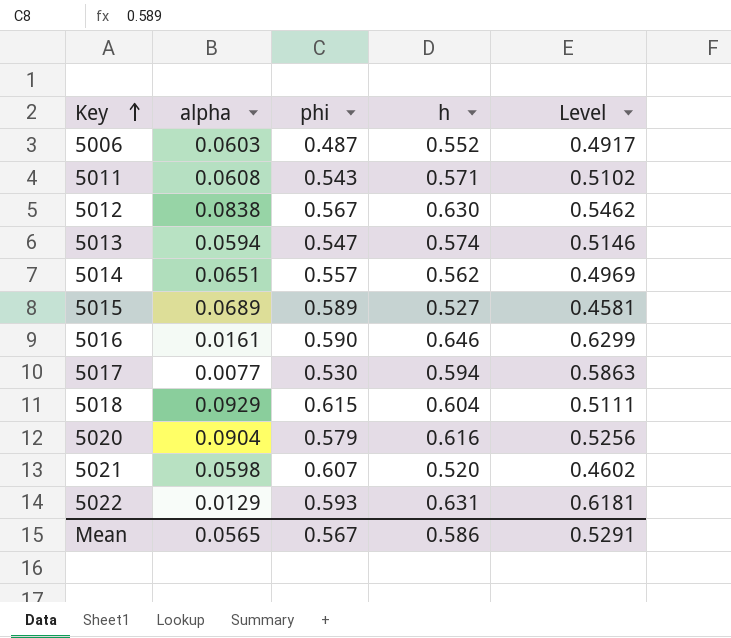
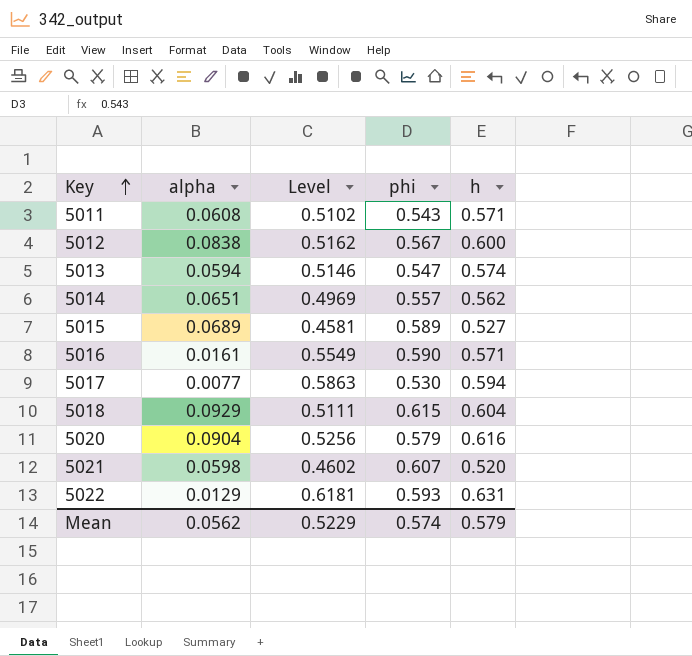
column Level | position: 5 -> 3
row 5006: 0.0603 | 0.487 | 0.552 | 0.4917 -> none
5012 | Level: 0.5462 -> 0.5162
5012 | h: 0.630 -> 0.600
5016 | Level: 0.6299 -> 0.5549
5016 | h: 0.646 -> 0.571
Mean | alpha: 0.0565 -> 0.0562
Mean | Level: 0.5291 -> 0.5229
Mean | phi: 0.567 -> 0.574
Mean | h: 0.586 -> 0.579

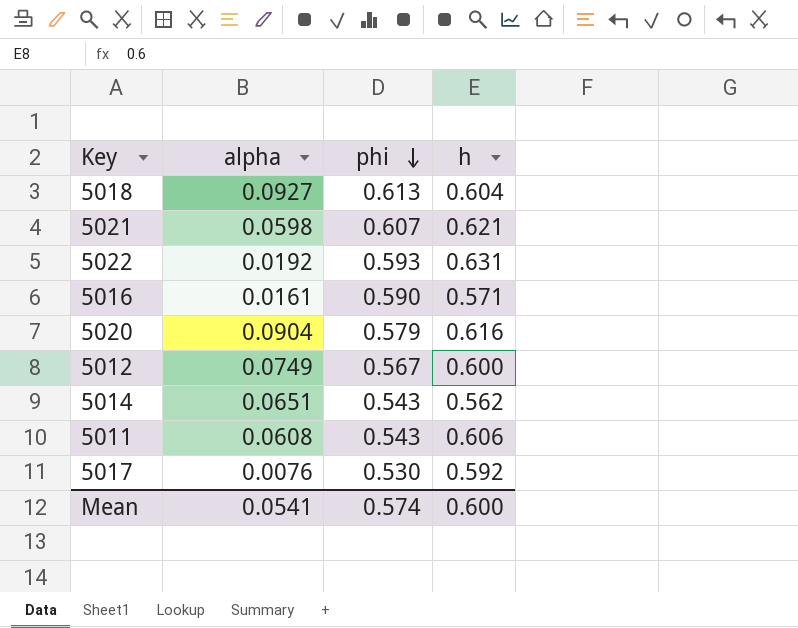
row order: Key ascending -> phi descending
column Level | formula: [h] - [alpha] -> none
row 5013: 0.0594 | 0.5146 | 0.547 | 0.574 -> none
row 5015: 0.0689 | 0.4581 | 0.589 | 0.527 -> none
5018 | alpha: 0.0929 -> 0.0927
5018 | phi: 0.615 -> 0.613
5021 | h: 0.520 -> 0.621
5022 | alpha: 0.0129 -> 0.0192
5012 | alpha: 0.0838 -> 0.0749
5014 | phi: 0.557 -> 0.543
5011 | h: 0.571 -> 0.606
5017 | alpha: 0.0077 -> 0.0076
5017 | h: 0.594 -> 0.592
Mean | alpha: 0.0562 -> 0.0541
Mean | h: 0.579 -> 0.600

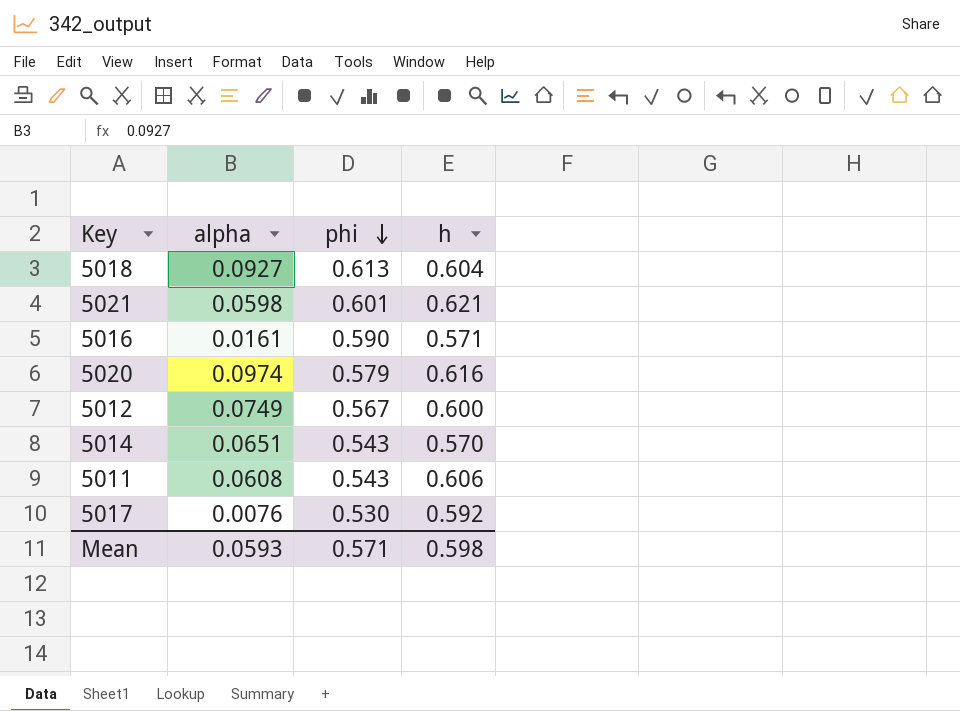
row 5022: 0.0192 | 0.593 | 0.631 -> none
5021 | phi: 0.607 -> 0.601
5020 | alpha: 0.0904 -> 0.0974
5014 | h: 0.562 -> 0.570
Mean | alpha: 0.0541 -> 0.0593
Mean | phi: 0.574 -> 0.571
Mean | h: 0.600 -> 0.598

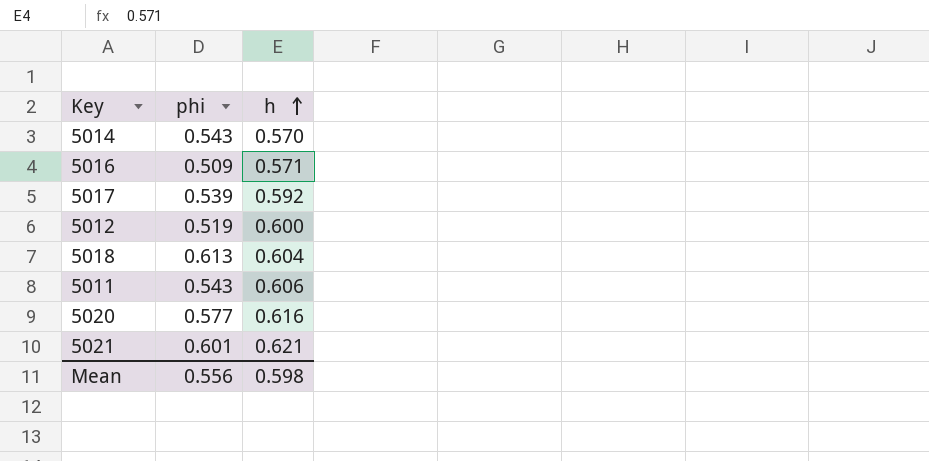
row order: phi descending -> h ascending
column alpha | position: 2 -> none
5016 | phi: 0.590 -> 0.509
5017 | phi: 0.530 -> 0.539
5012 | phi: 0.567 -> 0.519
5020 | phi: 0.579 -> 0.577
Mean | phi: 0.571 -> 0.556

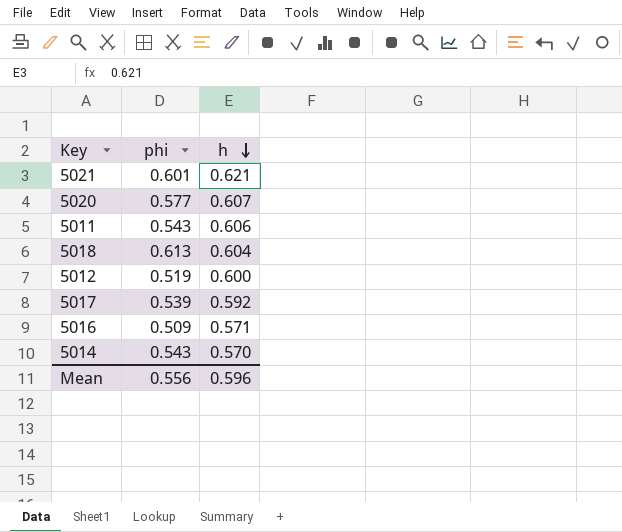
row order: h ascending -> h descending
5020 | h: 0.616 -> 0.607
Mean | h: 0.598 -> 0.596

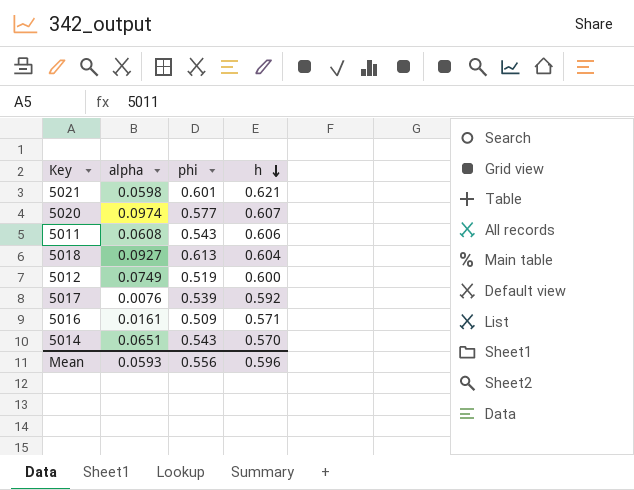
column alpha | position: none -> 2

